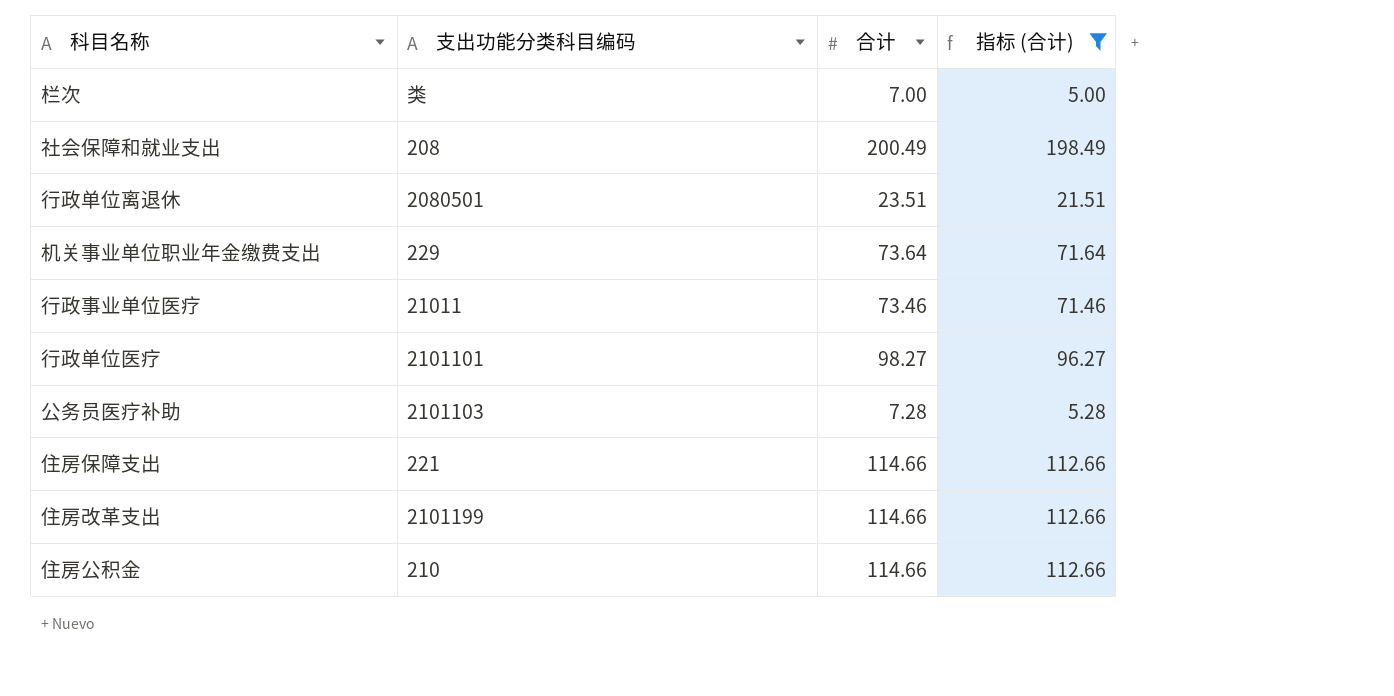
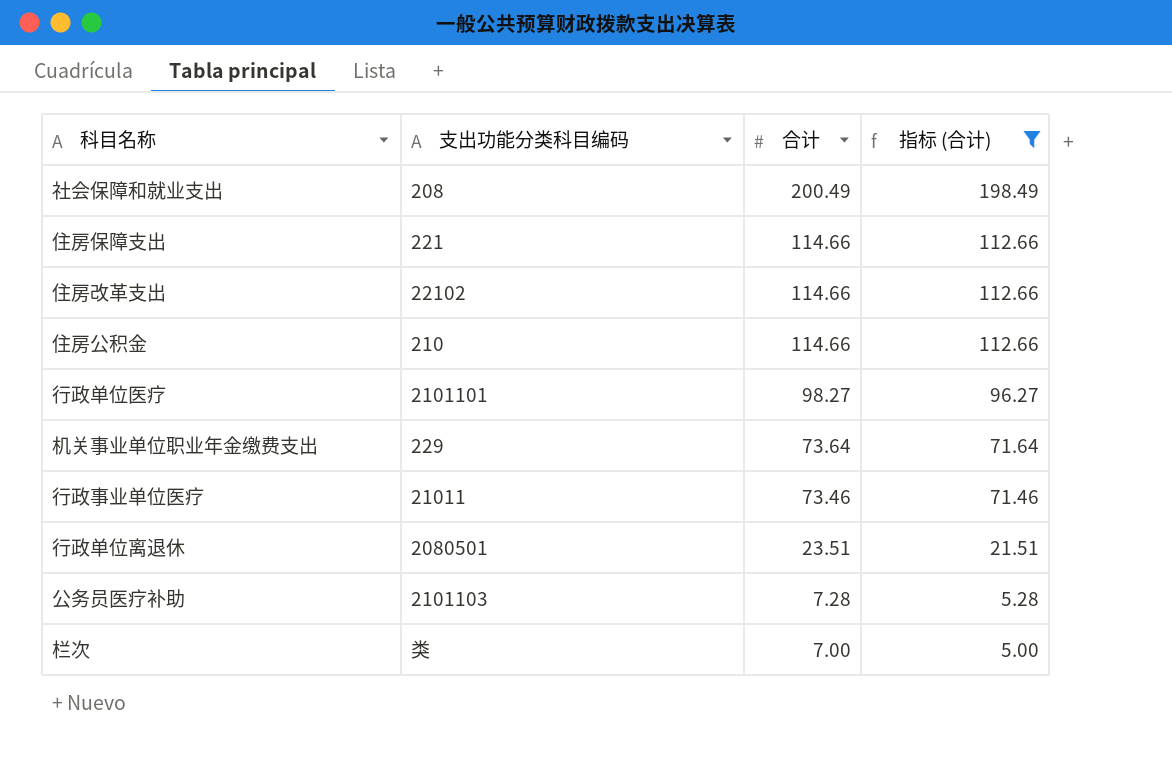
row order: none -> 合计 descending
住房改革支出 | 支出功能分类科目编码: 2101199 -> 22102

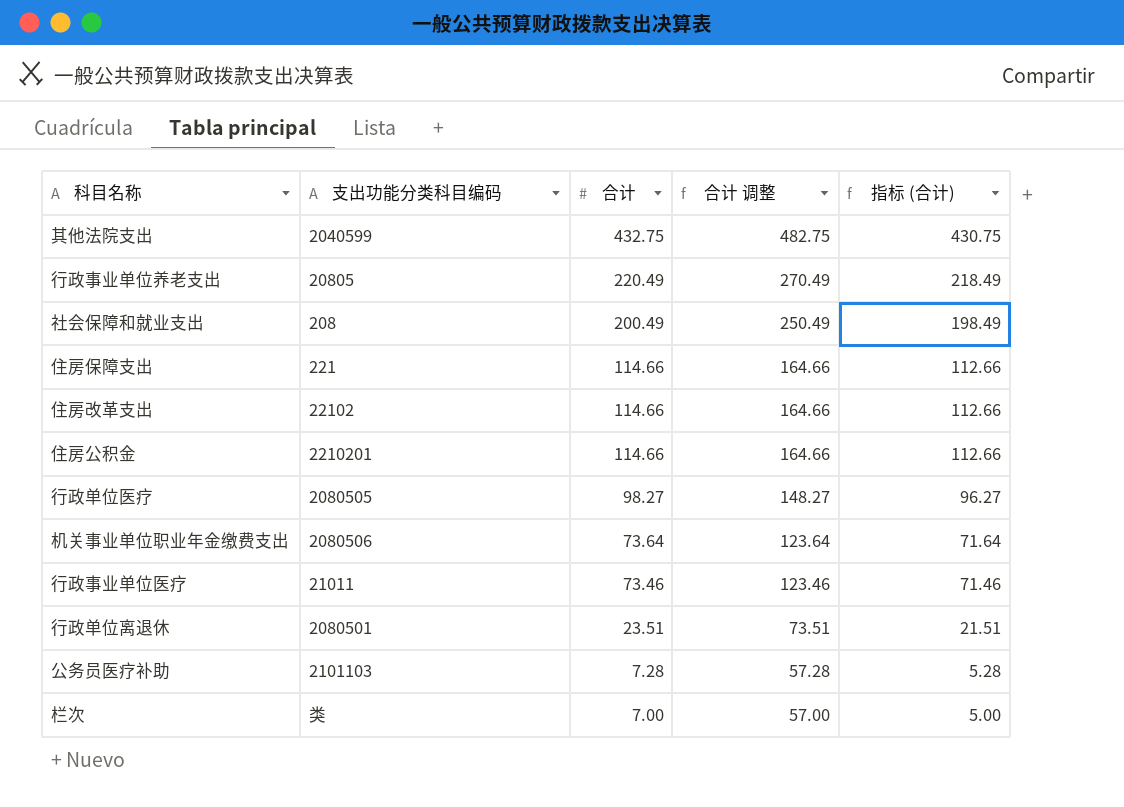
filter: 指标 (合计) <= 198.49 -> none
column 合计 调整 | formula: none -> [合计] + 50
住房公积金 | 支出功能分类科目编码: 210 -> 2210201
行政单位医疗 | 支出功能分类科目编码: 2101101 -> 2080505
机关事业单位职业年金缴费支出 | 支出功能分类科目编码: 229 -> 2080506

